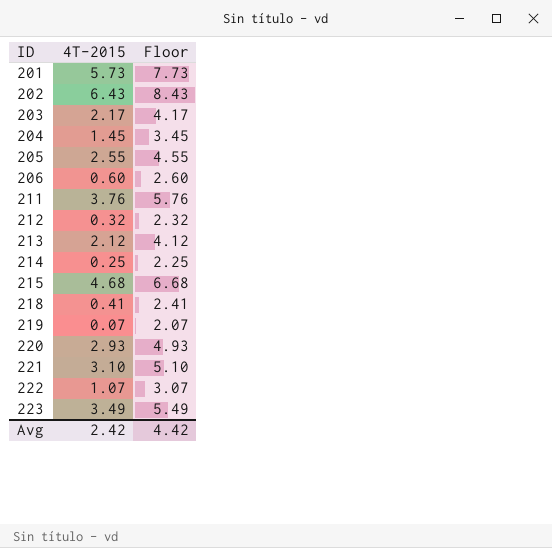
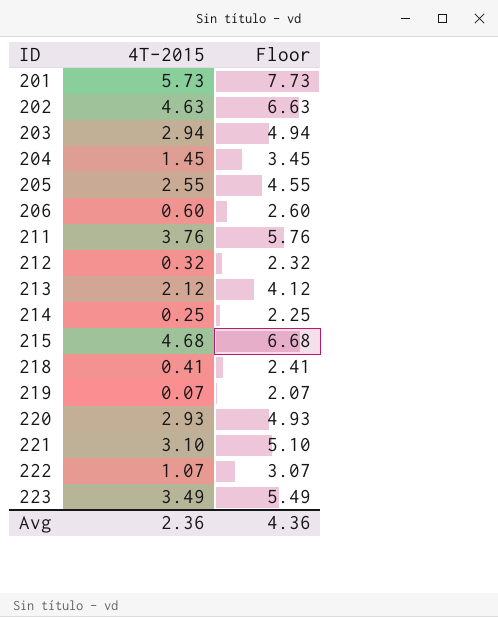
202 | 4T-2015: 6.43 -> 4.63
202 | Floor: 8.43 -> 6.63
203 | 4T-2015: 2.17 -> 2.94
203 | Floor: 4.17 -> 4.94
Avg | 4T-2015: 2.42 -> 2.36
Avg | Floor: 4.42 -> 4.36

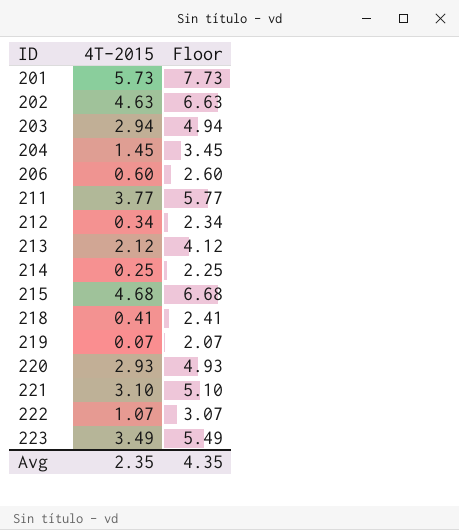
row 205: 2.55 | 4.55 -> none
211 | 4T-2015: 3.76 -> 3.77
211 | Floor: 5.76 -> 5.77
212 | 4T-2015: 0.32 -> 0.34
212 | Floor: 2.32 -> 2.34
Avg | 4T-2015: 2.36 -> 2.35
Avg | Floor: 4.36 -> 4.35

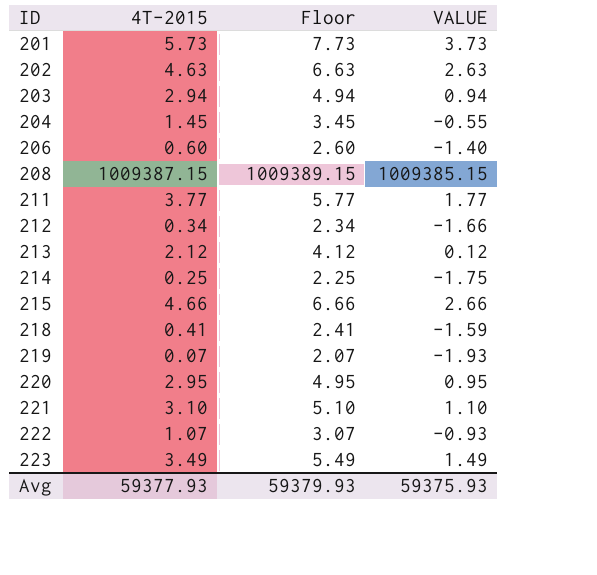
column VALUE | formula: none -> [4T-2015] - 2
row 208: none -> 1009387.15 | 1009389.15 | 1009385.15
215 | 4T-2015: 4.68 -> 4.66
215 | Floor: 6.68 -> 6.66
220 | 4T-2015: 2.93 -> 2.95
220 | Floor: 4.93 -> 4.95
Avg | 4T-2015: 2.35 -> 59377.93
Avg | Floor: 4.35 -> 59379.93

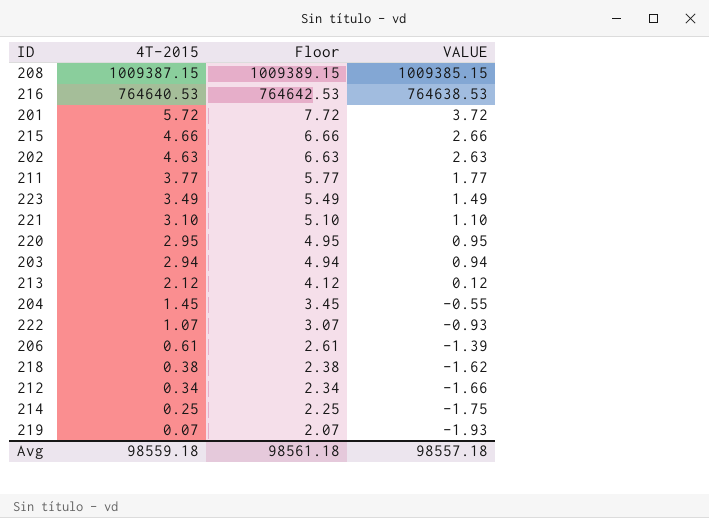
row order: ID ascending -> 4T-2015 descending
row 216: none -> 764640.53 | 764642.53 | 764638.53
201 | 4T-2015: 5.73 -> 5.72
201 | Floor: 7.73 -> 7.72
201 | VALUE: 3.73 -> 3.72
206 | 4T-2015: 0.60 -> 0.61
206 | Floor: 2.60 -> 2.61
206 | VALUE: -1.40 -> -1.39
218 | 4T-2015: 0.41 -> 0.38
218 | Floor: 2.41 -> 2.38
218 | VALUE: -1.59 -> -1.62
Avg | 4T-2015: 59377.93 -> 98559.18
Avg | Floor: 59379.93 -> 98561.18
Avg | VALUE: 59375.93 -> 98557.18

